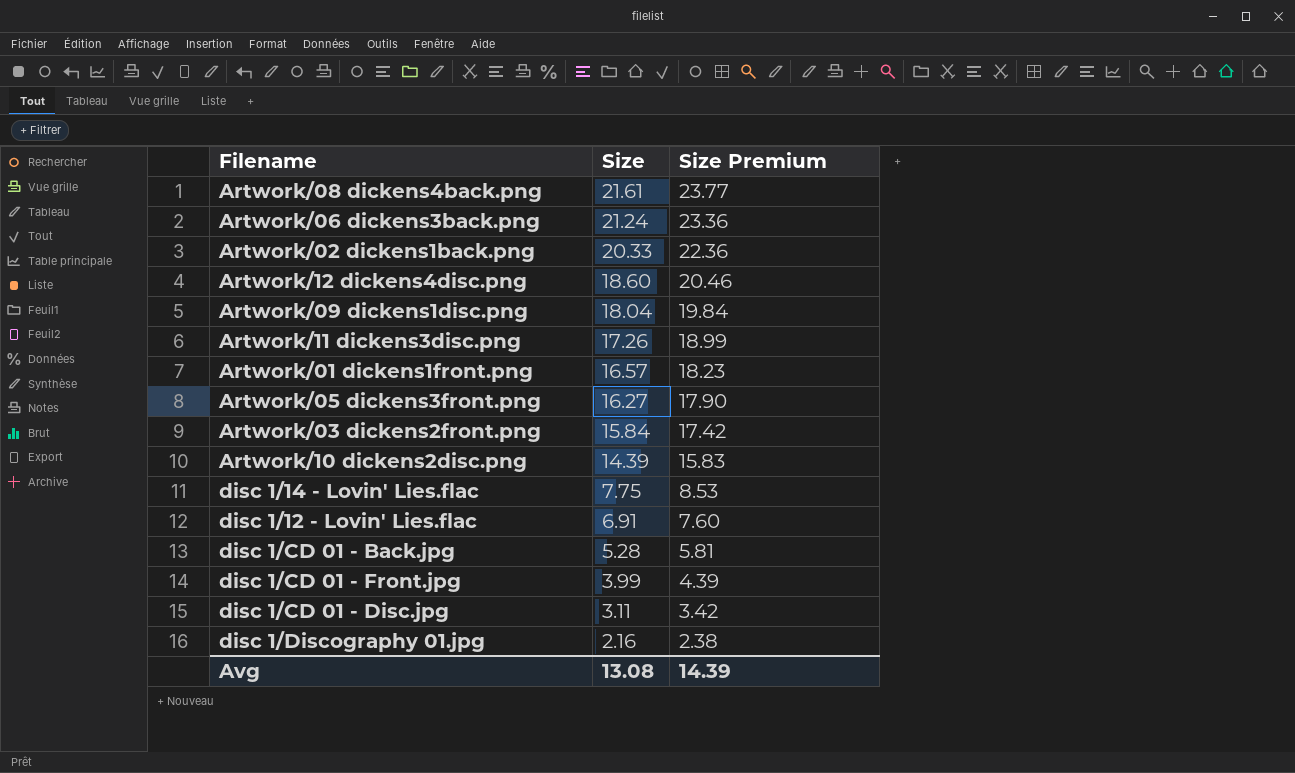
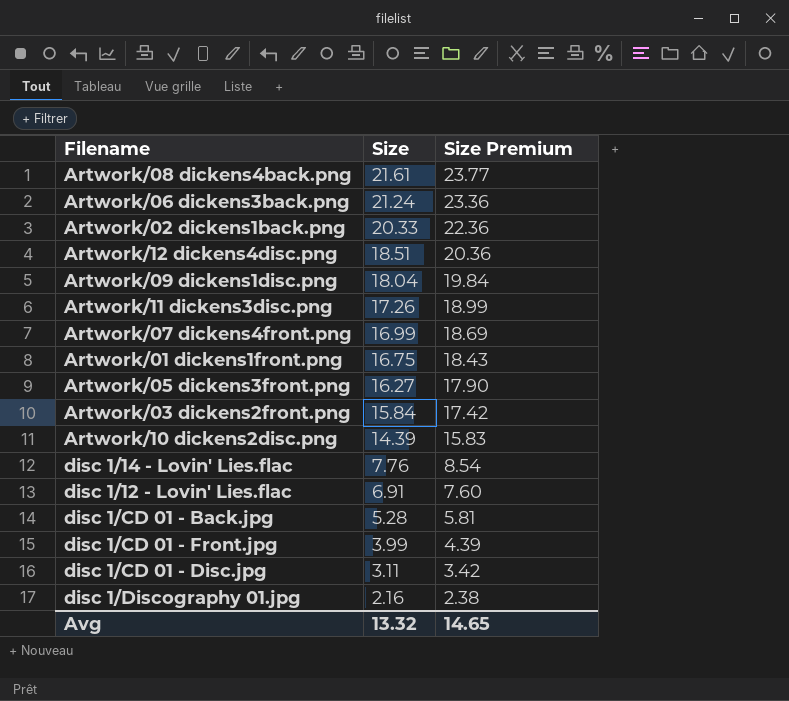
Artwork/12 dickens4disc.png | Size: 18.60 -> 18.51
Artwork/12 dickens4disc.png | Size Premium: 20.46 -> 20.36
row Artwork/07 dickens4front.png: none -> 16.99 | 18.69
Artwork/01 dickens1front.png | Size: 16.57 -> 16.75
Artwork/01 dickens1front.png | Size Premium: 18.23 -> 18.43
disc 1/14 - Lovin' Lies.flac | Size: 7.75 -> 7.76
disc 1/14 - Lovin' Lies.flac | Size Premium: 8.53 -> 8.54
Avg | Size: 13.08 -> 13.32
Avg | Size Premium: 14.39 -> 14.65

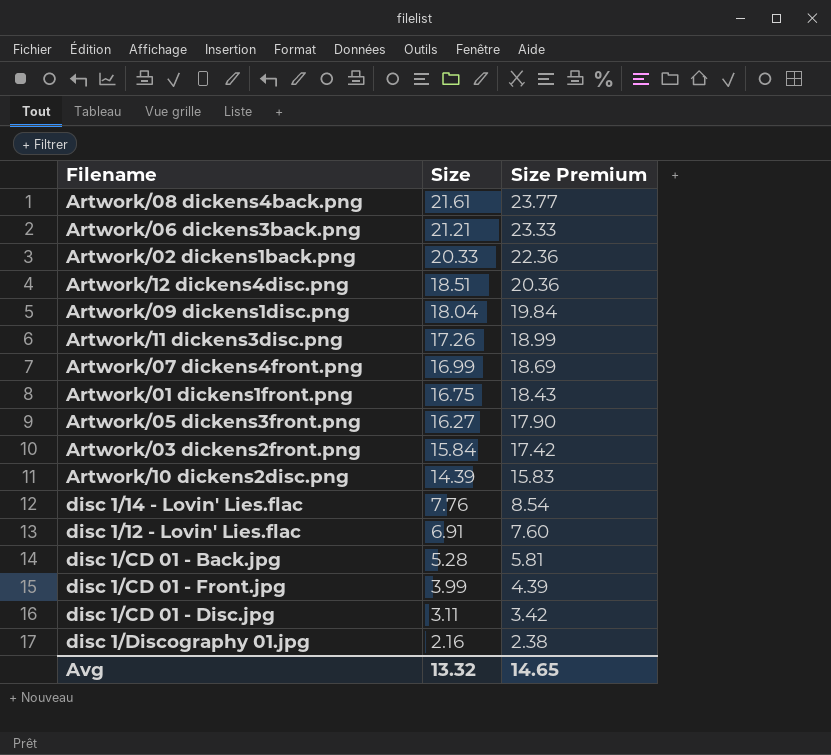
Artwork/06 dickens3back.png | Size: 21.24 -> 21.21
Artwork/06 dickens3back.png | Size Premium: 23.36 -> 23.33

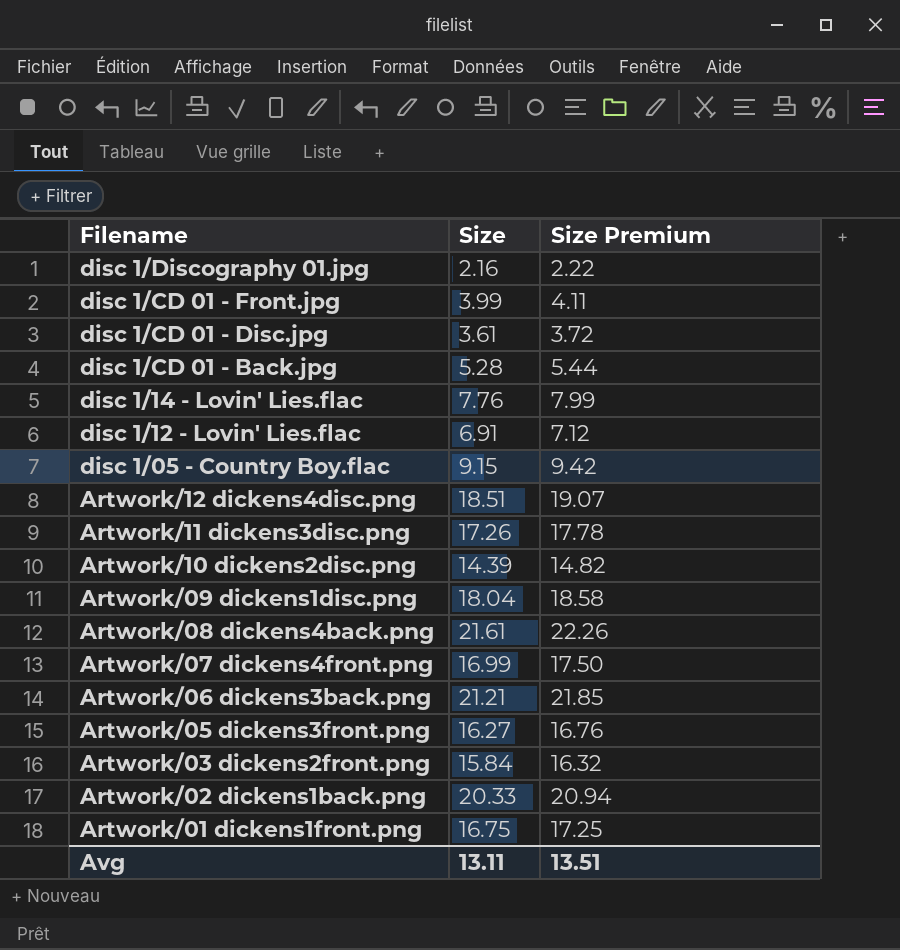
row order: Size descending -> Filename descending
column Size Premium | formula: [Size] * 1.1 -> [Size] * 1.03
disc 1/CD 01 - Disc.jpg | Size: 3.11 -> 3.61
row disc 1/05 - Country Boy.flac: none -> 9.15 | 9.42
Avg | Size: 13.32 -> 13.11
Avg | Size Premium: 14.65 -> 13.51

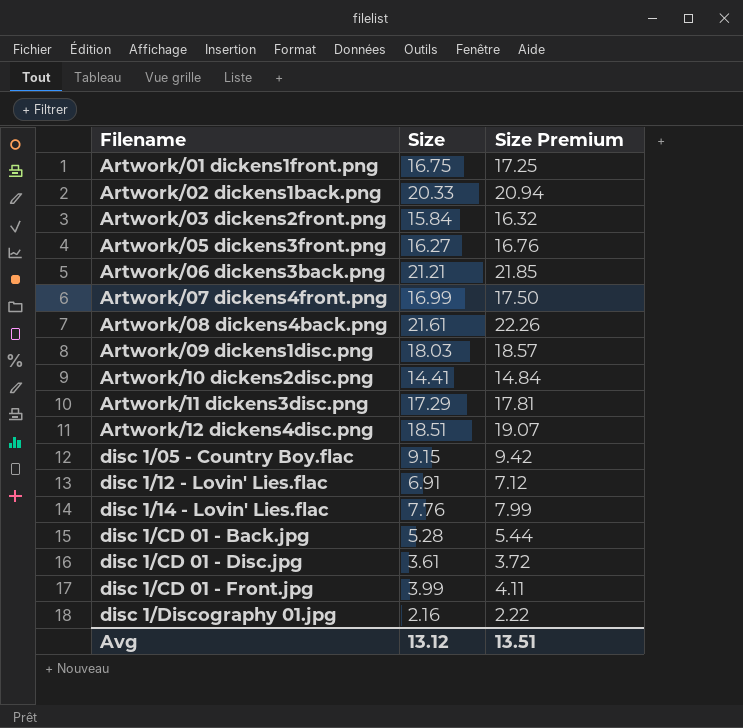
row order: Filename descending -> Filename ascending
Artwork/09 dickens1disc.png | Size: 18.04 -> 18.03
Artwork/09 dickens1disc.png | Size Premium: 18.58 -> 18.57
Artwork/10 dickens2disc.png | Size: 14.39 -> 14.41
Artwork/10 dickens2disc.png | Size Premium: 14.82 -> 14.84
Artwork/11 dickens3disc.png | Size: 17.26 -> 17.29
Artwork/11 dickens3disc.png | Size Premium: 17.78 -> 17.81
Avg | Size: 13.11 -> 13.12

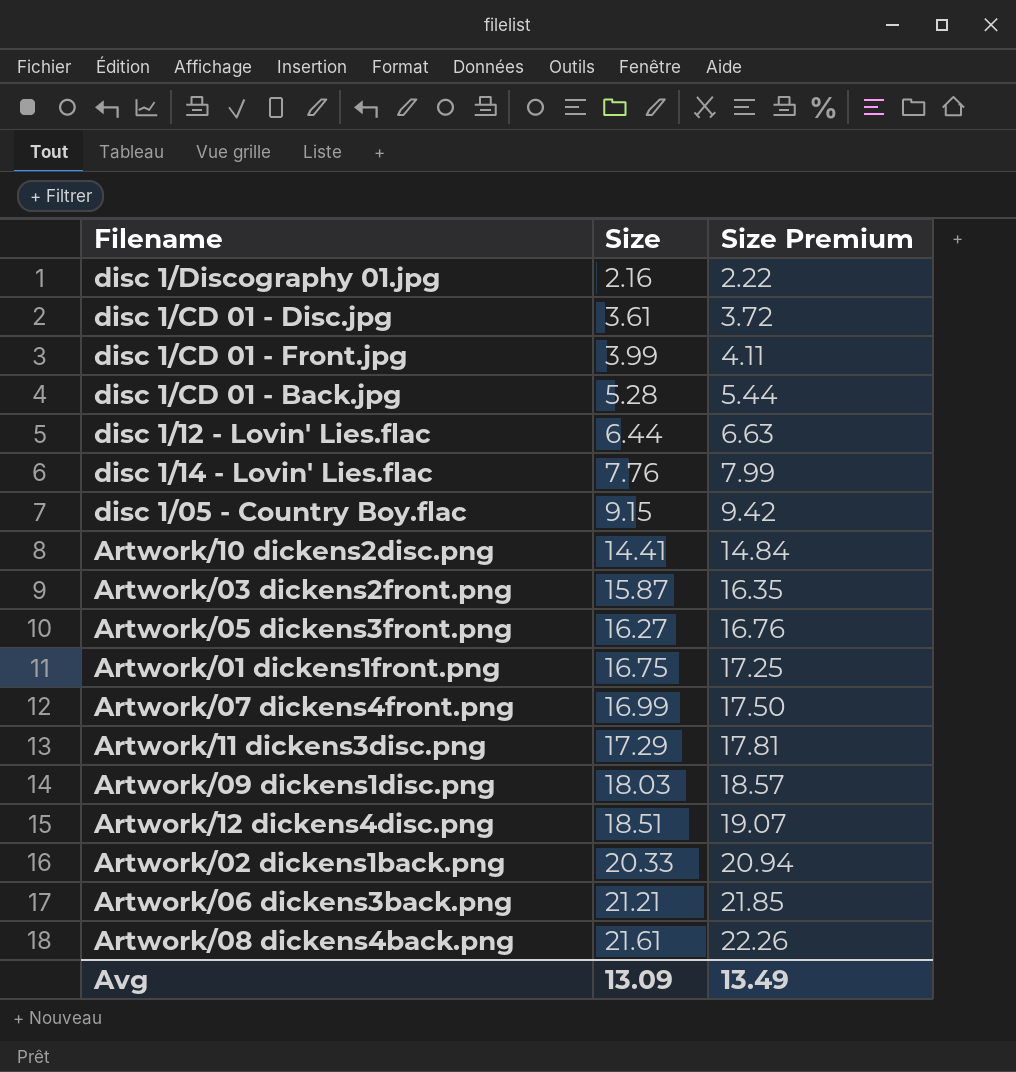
row order: Filename ascending -> Size ascending
disc 1/12 - Lovin' Lies.flac | Size: 6.91 -> 6.44
disc 1/12 - Lovin' Lies.flac | Size Premium: 7.12 -> 6.63
Artwork/03 dickens2front.png | Size: 15.84 -> 15.87
Artwork/03 dickens2front.png | Size Premium: 16.32 -> 16.35
Avg | Size: 13.12 -> 13.09
Avg | Size Premium: 13.51 -> 13.49

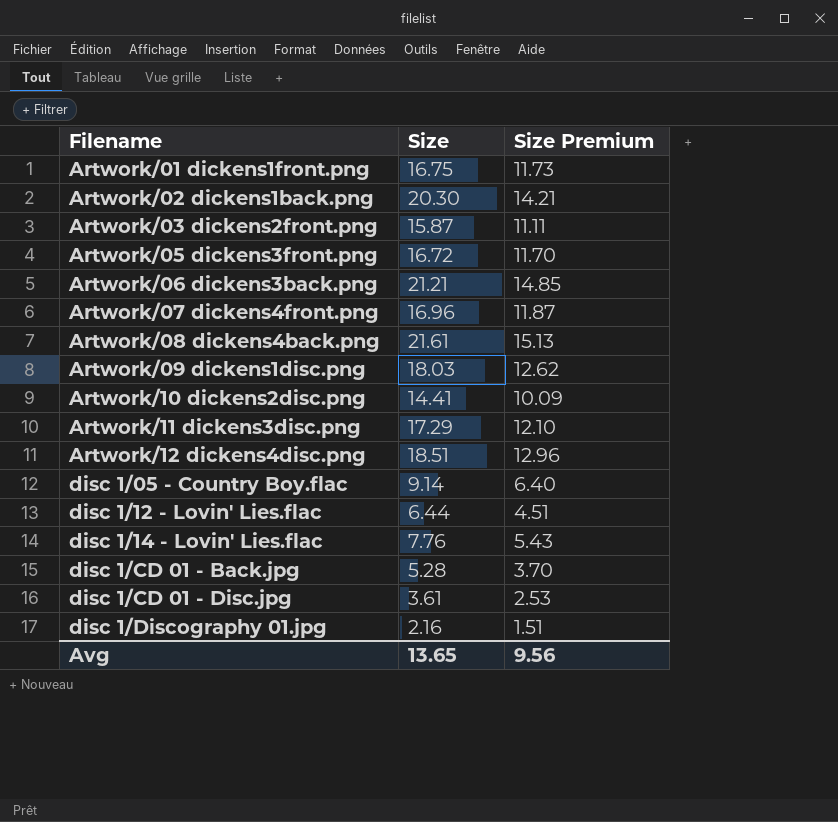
row order: Size ascending -> Filename ascending
column Size Premium | formula: [Size] * 1.03 -> [Size] * 0.7
row disc 1/CD 01 - Front.jpg: 3.99 | 4.11 -> none
Artwork/02 dickens1back.png | Size: 20.33 -> 20.30
Artwork/05 dickens3front.png | Size: 16.27 -> 16.72
Artwork/07 dickens4front.png | Size: 16.99 -> 16.96
disc 1/05 - Country Boy.flac | Size: 9.15 -> 9.14
Avg | Size: 13.09 -> 13.65
Avg | Size Premium: 13.49 -> 9.56

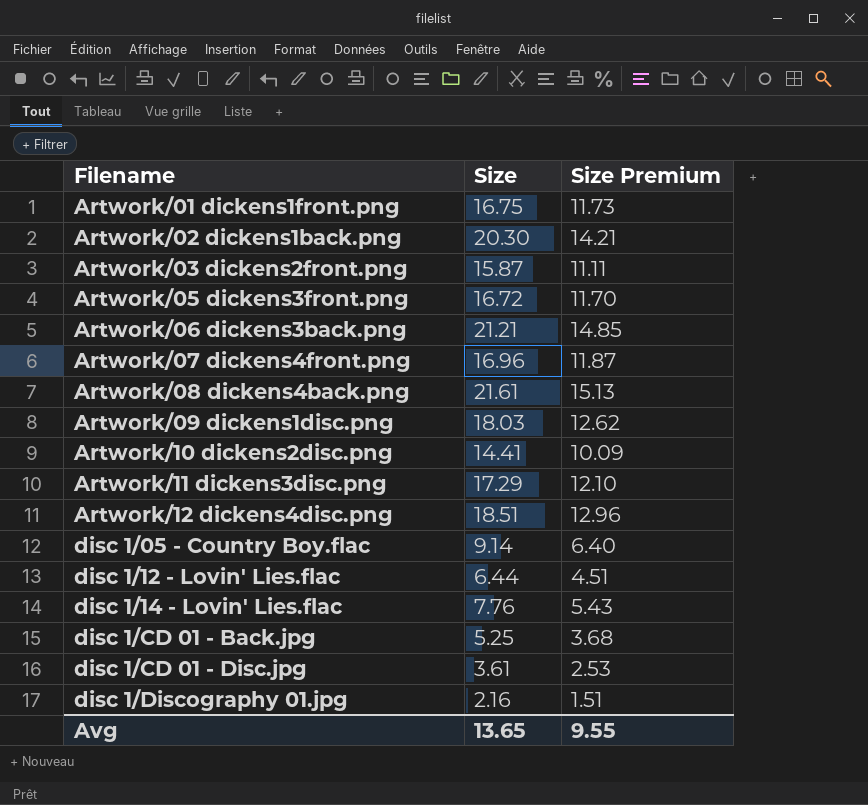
disc 1/CD 01 - Back.jpg | Size: 5.28 -> 5.25
disc 1/CD 01 - Back.jpg | Size Premium: 3.70 -> 3.68
Avg | Size Premium: 9.56 -> 9.55

